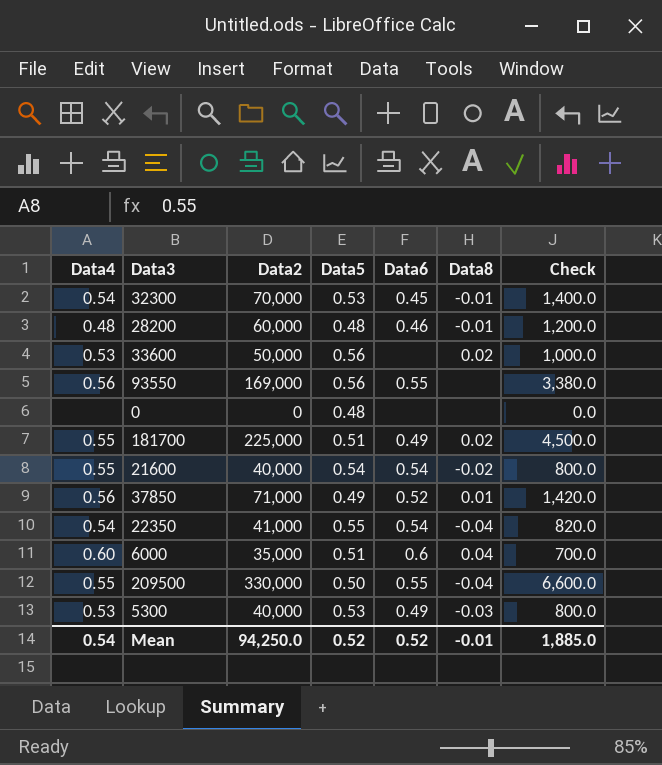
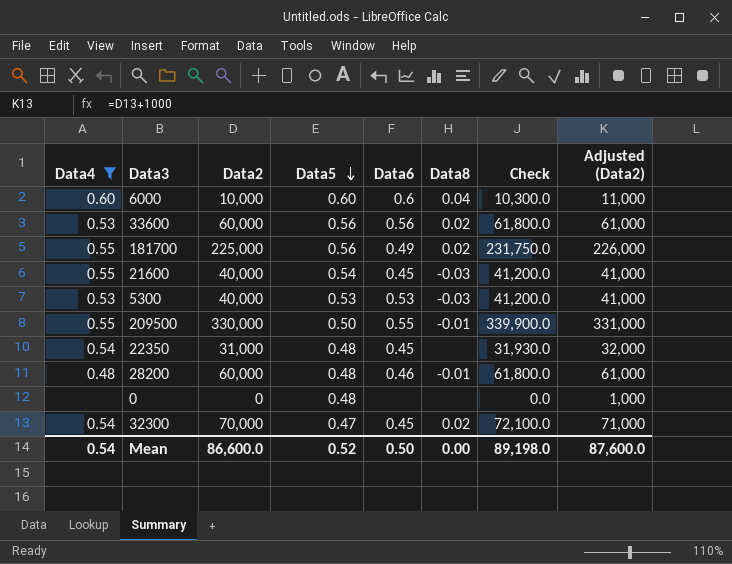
filter: none -> Data4 != 0.56
row order: none -> Data5 descending
column Check | formula: [Data2] * 0.02 -> [Data2] * 1.03
column Adjusted (Data2) | formula: none -> [Data2] + 1000
6000 | Data2: 35,000 -> 10,000
6000 | Data5: 0.51 -> 0.60
33600 | Data2: 50,000 -> 60,000
33600 | Data6: none -> 0.56
181700 | Data5: 0.51 -> 0.56
21600 | Data6: 0.54 -> 0.45
21600 | Data8: -0.02 -> -0.03
5300 | Data6: 0.49 -> 0.53
209500 | Data8: -0.04 -> -0.01
22350 | Data2: 41,000 -> 31,000
22350 | Data5: 0.55 -> 0.48
22350 | Data6: 0.54 -> 0.45
22350 | Data8: -0.04 -> none
32300 | Data5: 0.53 -> 0.47
32300 | Data8: -0.01 -> 0.02
Mean | Data2: 94,250.0 -> 86,600.0
Mean | Data6: 0.52 -> 0.50
Mean | Data8: -0.01 -> 0.00
Mean | Check: 1,885.0 -> 89,198.0

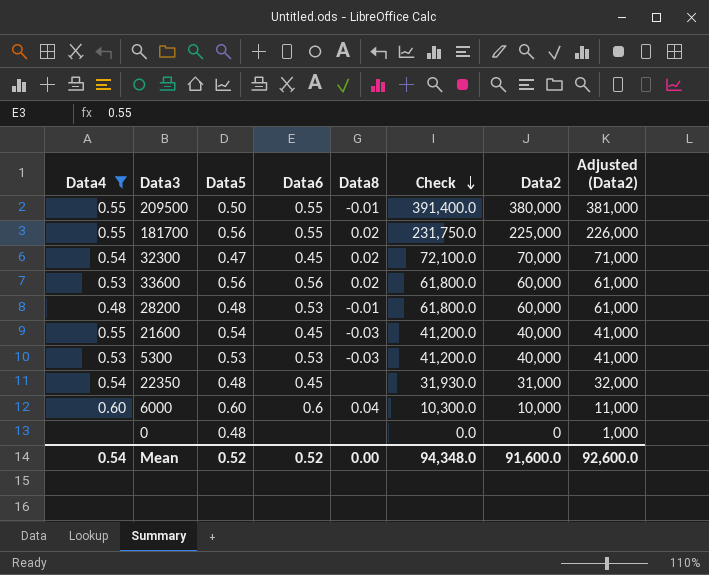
row order: Data5 descending -> Check descending
column Data2 | position: 3 -> 7
209500 | Check: 339,900.0 -> 391,400.0
209500 | Data2: 330,000 -> 380,000
209500 | Adjusted (Data2): 331,000 -> 381,000
181700 | Data6: 0.49 -> 0.55
28200 | Data6: 0.46 -> 0.53
Mean | Data6: 0.50 -> 0.52
Mean | Check: 89,198.0 -> 94,348.0
Mean | Data2: 86,600.0 -> 91,600.0
Mean | Adjusted (Data2): 87,600.0 -> 92,600.0

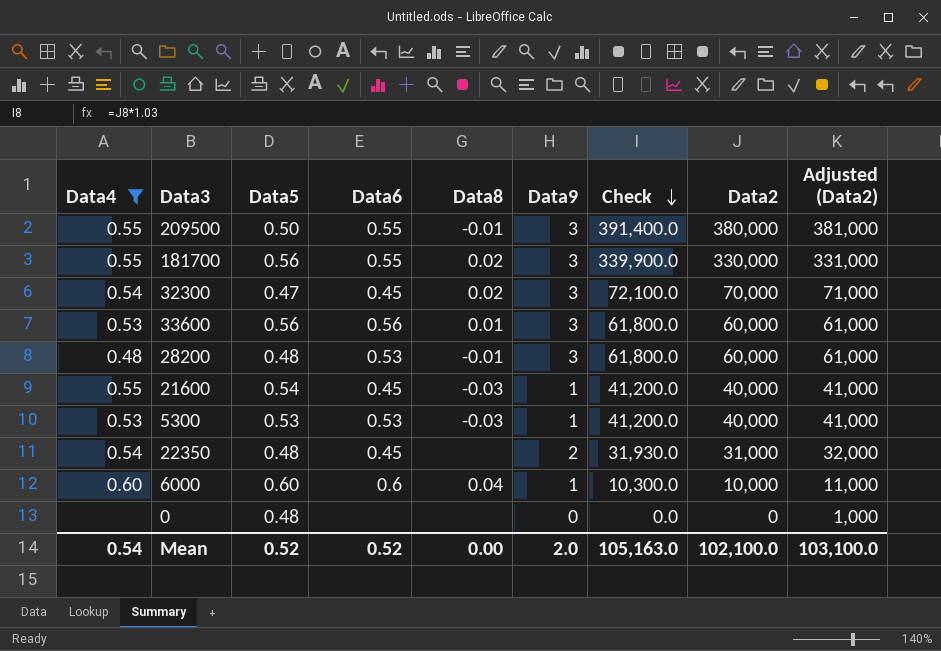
column Data9 | position: none -> 6
181700 | Check: 231,750.0 -> 339,900.0
181700 | Data2: 225,000 -> 330,000
181700 | Adjusted (Data2): 226,000 -> 331,000
33600 | Data8: 0.02 -> 0.01
Mean | Check: 94,348.0 -> 105,163.0
Mean | Data2: 91,600.0 -> 102,100.0
Mean | Adjusted (Data2): 92,600.0 -> 103,100.0

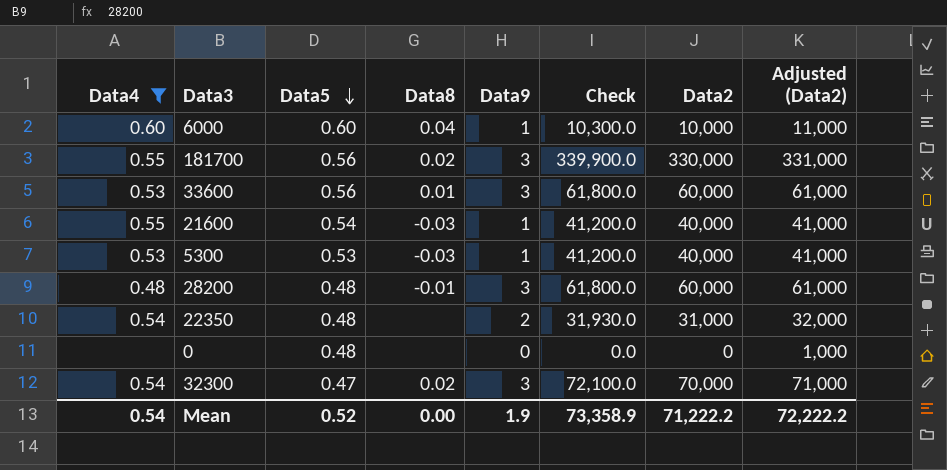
row order: Check descending -> Data5 descending
column Data6 | position: 4 -> none
row 209500: 0.55 | 0.50 | 0.55 | -0.01 | 3 | 391,400.0 | 380,000 | 381,000 -> none
Mean | Data9: 2.0 -> 1.9
Mean | Check: 105,163.0 -> 73,358.9
Mean | Data2: 102,100.0 -> 71,222.2
Mean | Adjusted (Data2): 103,100.0 -> 72,222.2

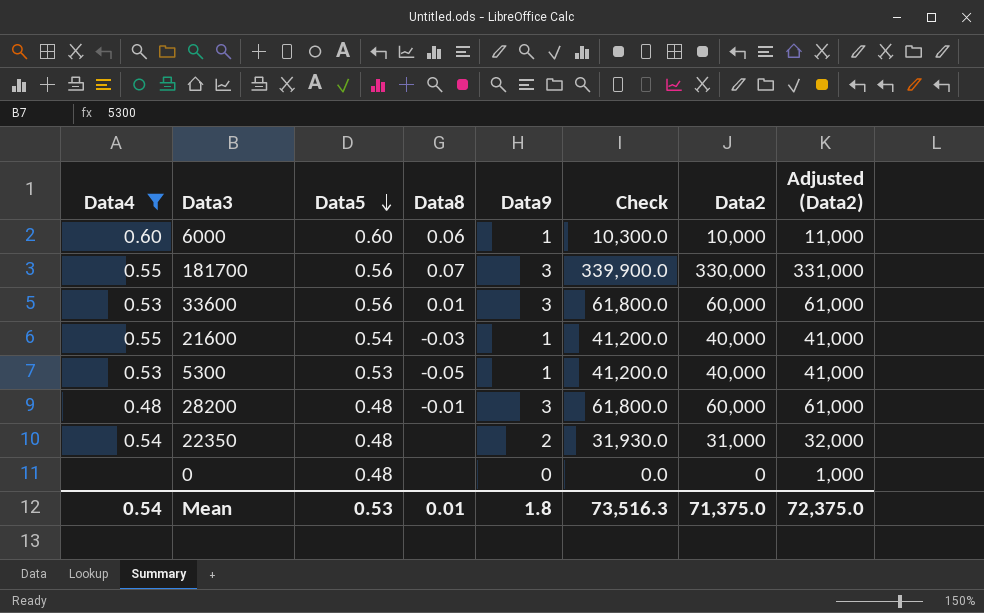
row 32300: 0.54 | 0.47 | 0.02 | 3 | 72,100.0 | 70,000 | 71,000 -> none
6000 | Data8: 0.04 -> 0.06
181700 | Data8: 0.02 -> 0.07
5300 | Data8: -0.03 -> -0.05
Mean | Data5: 0.52 -> 0.53
Mean | Data8: 0.00 -> 0.01
Mean | Data9: 1.9 -> 1.8
Mean | Check: 73,358.9 -> 73,516.3
Mean | Data2: 71,222.2 -> 71,375.0
Mean | Adjusted (Data2): 72,222.2 -> 72,375.0

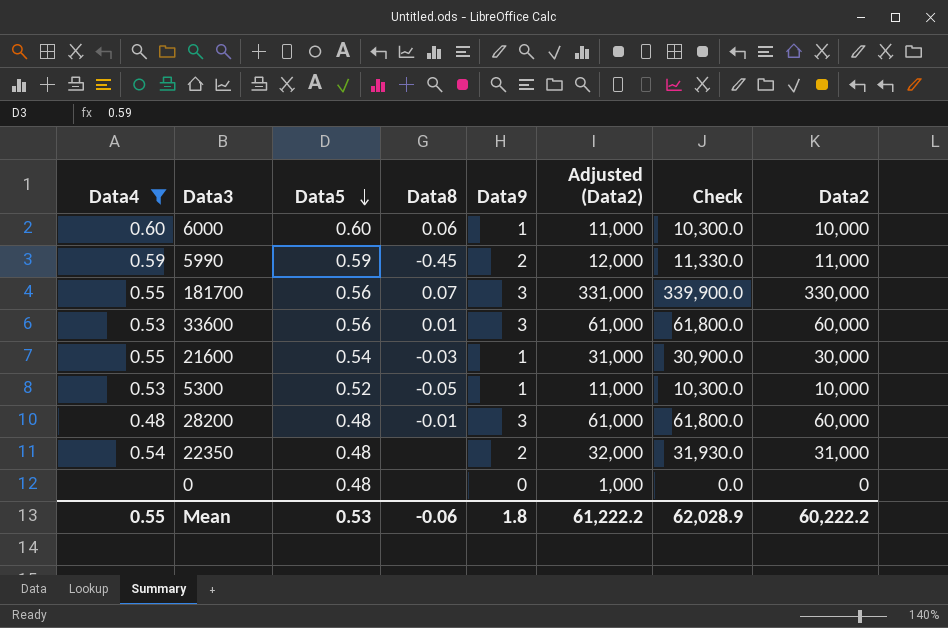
column Adjusted (Data2) | position: 8 -> 6
row 5990: none -> 0.59 | 0.59 | -0.45 | 2 | 12,000 | 11,330.0 | 11,000
21600 | Adjusted (Data2): 41,000 -> 31,000
21600 | Check: 41,200.0 -> 30,900.0
21600 | Data2: 40,000 -> 30,000
5300 | Data5: 0.53 -> 0.52
5300 | Adjusted (Data2): 41,000 -> 11,000
5300 | Check: 41,200.0 -> 10,300.0
5300 | Data2: 40,000 -> 10,000
Mean | Data4: 0.54 -> 0.55
Mean | Data8: 0.01 -> -0.06
Mean | Adjusted (Data2): 72,375.0 -> 61,222.2
Mean | Check: 73,516.3 -> 62,028.9
Mean | Data2: 71,375.0 -> 60,222.2

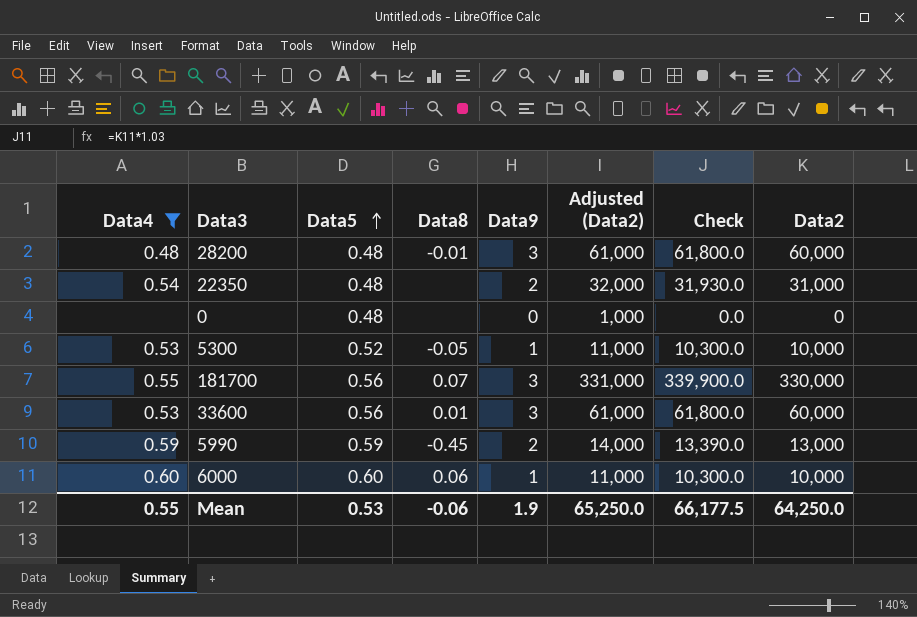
row order: Data5 descending -> Data5 ascending
row 21600: 0.55 | 0.54 | -0.03 | 1 | 31,000 | 30,900.0 | 30,000 -> none
5990 | Adjusted (Data2): 12,000 -> 14,000
5990 | Check: 11,330.0 -> 13,390.0
5990 | Data2: 11,000 -> 13,000
Mean | Data9: 1.8 -> 1.9
Mean | Adjusted (Data2): 61,222.2 -> 65,250.0
Mean | Check: 62,028.9 -> 66,177.5
Mean | Data2: 60,222.2 -> 64,250.0

